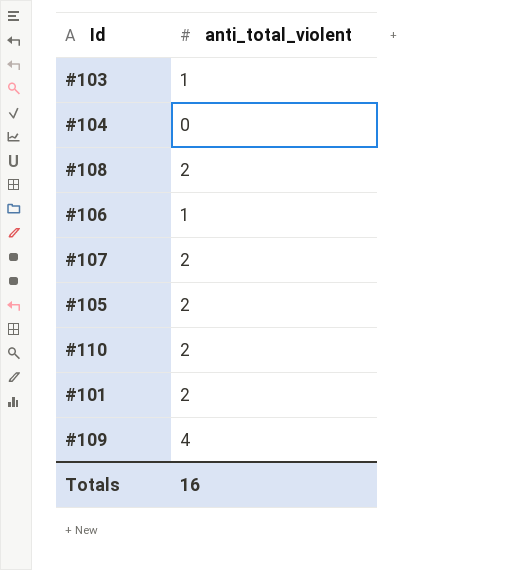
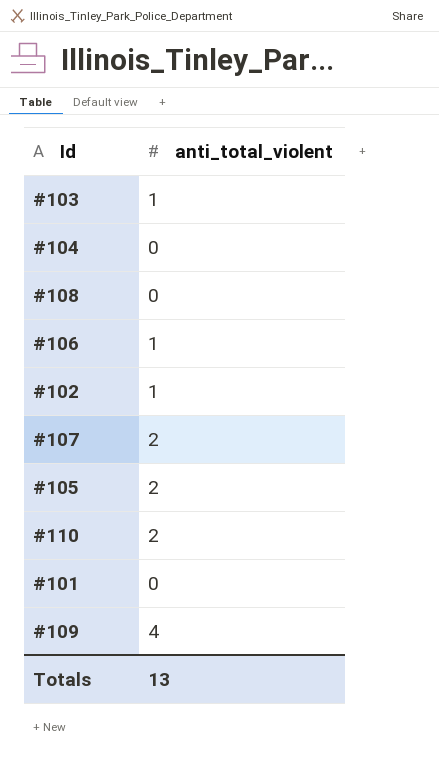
#108 | anti_total_violent: 2 -> 0
row #102: none -> 1
#101 | anti_total_violent: 2 -> 0
Totals | anti_total_violent: 16 -> 13

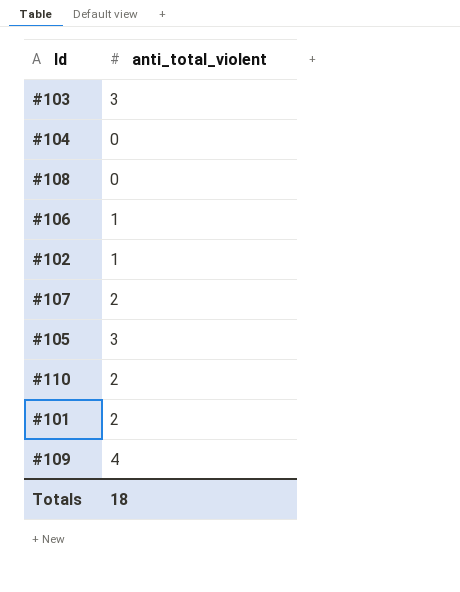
#103 | anti_total_violent: 1 -> 3
#105 | anti_total_violent: 2 -> 3
#101 | anti_total_violent: 0 -> 2
Totals | anti_total_violent: 13 -> 18

